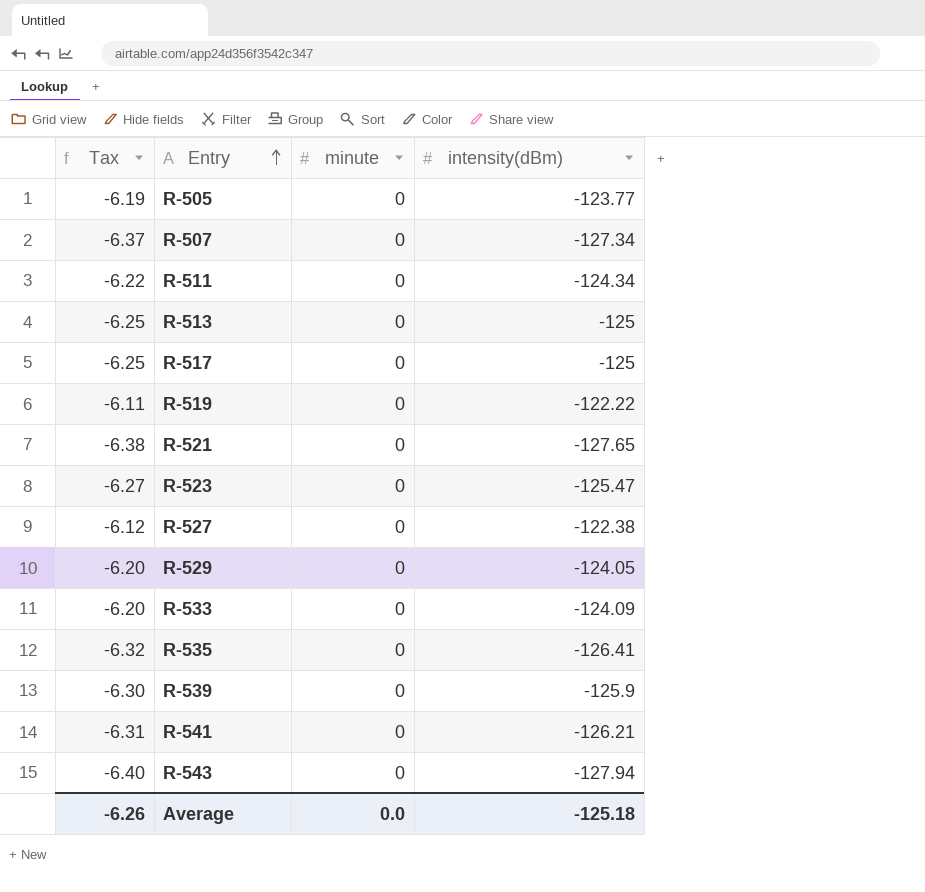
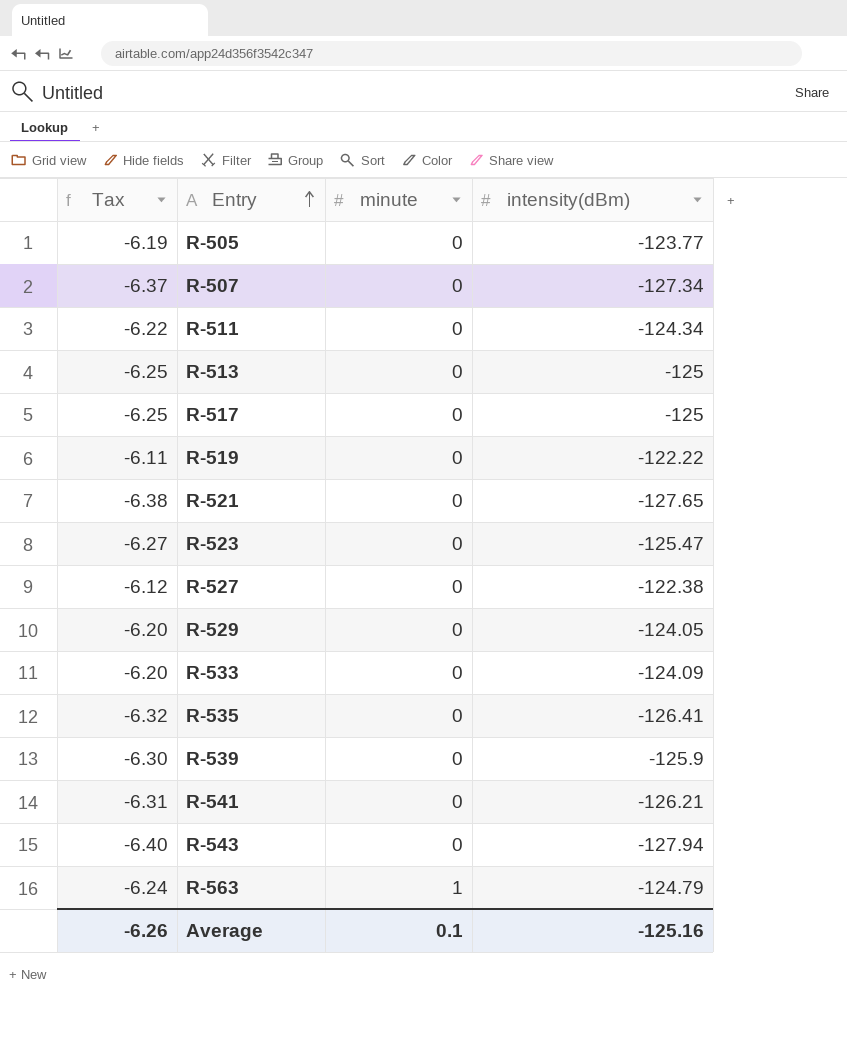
row R-563: none -> -6.24 | 1 | -124.79
Average | minute: 0.0 -> 0.1
Average | intensity(dBm): -125.18 -> -125.16

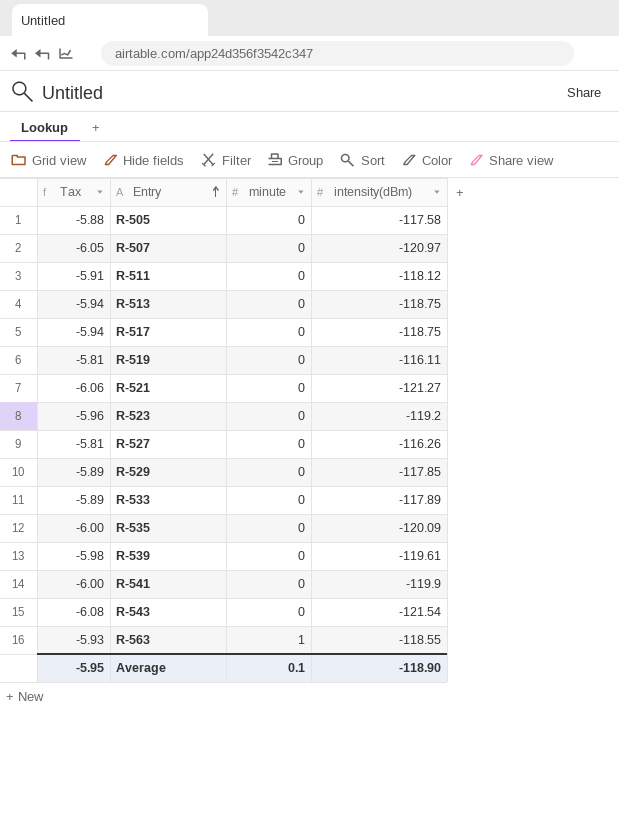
R-505 | Tax: -6.19 -> -5.88
R-505 | intensity(dBm): -123.77 -> -117.58
R-507 | Tax: -6.37 -> -6.05
R-507 | intensity(dBm): -127.34 -> -120.97
R-511 | Tax: -6.22 -> -5.91
R-511 | intensity(dBm): -124.34 -> -118.12
R-513 | Tax: -6.25 -> -5.94
R-513 | intensity(dBm): -125 -> -118.75
R-517 | Tax: -6.25 -> -5.94
R-517 | intensity(dBm): -125 -> -118.75
R-519 | Tax: -6.11 -> -5.81
R-519 | intensity(dBm): -122.22 -> -116.11
R-521 | Tax: -6.38 -> -6.06
R-521 | intensity(dBm): -127.65 -> -121.27
R-523 | Tax: -6.27 -> -5.96
R-523 | intensity(dBm): -125.47 -> -119.2
R-527 | Tax: -6.12 -> -5.81
R-527 | intensity(dBm): -122.38 -> -116.26
R-529 | Tax: -6.20 -> -5.89
R-529 | intensity(dBm): -124.05 -> -117.85
R-533 | Tax: -6.20 -> -5.89
R-533 | intensity(dBm): -124.09 -> -117.89
R-535 | Tax: -6.32 -> -6.00
R-535 | intensity(dBm): -126.41 -> -120.09
R-539 | Tax: -6.30 -> -5.98
R-539 | intensity(dBm): -125.9 -> -119.61
R-541 | Tax: -6.31 -> -6.00
R-541 | intensity(dBm): -126.21 -> -119.9
R-543 | Tax: -6.40 -> -6.08
R-543 | intensity(dBm): -127.94 -> -121.54
R-563 | Tax: -6.24 -> -5.93
R-563 | intensity(dBm): -124.79 -> -118.55
Average | Tax: -6.26 -> -5.95
Average | intensity(dBm): -125.16 -> -118.90

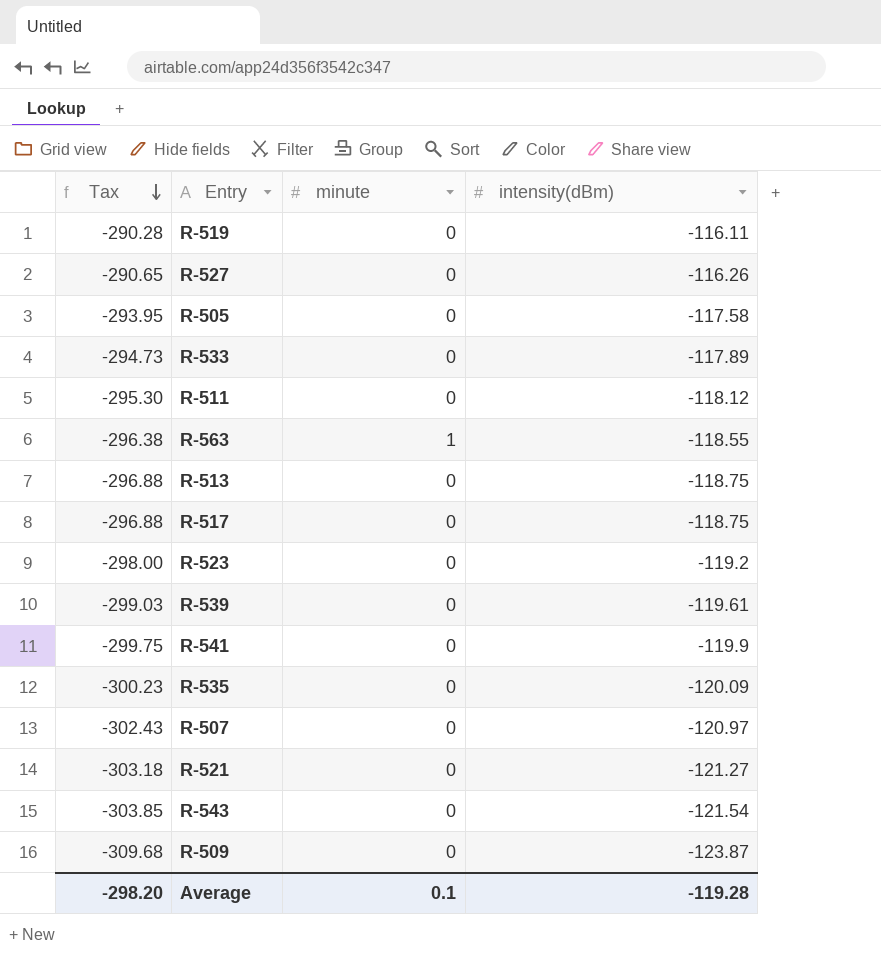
row order: Entry ascending -> Tax descending
column Tax | formula: [intensity(dBm)] * 0.05 -> [intensity(dBm)] * 2.5
row R-529: -5.89 | 0 | -117.85 -> none
row R-509: none -> -309.68 | 0 | -123.87
Average | Tax: -5.95 -> -298.20
Average | intensity(dBm): -118.90 -> -119.28

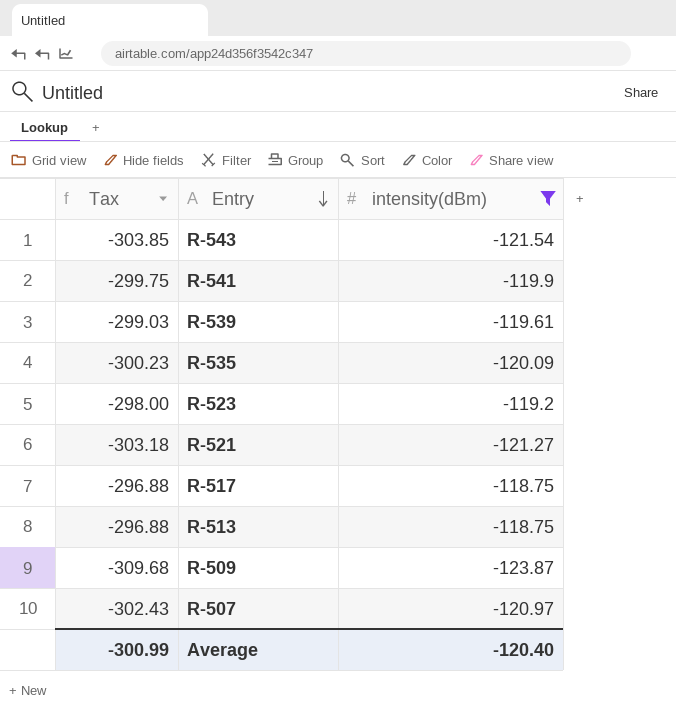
filter: none -> intensity(dBm) <= -118.75
row order: Tax descending -> Entry descending
column minute | position: 3 -> none
Average | Tax: -298.20 -> -300.99
Average | intensity(dBm): -119.28 -> -120.40

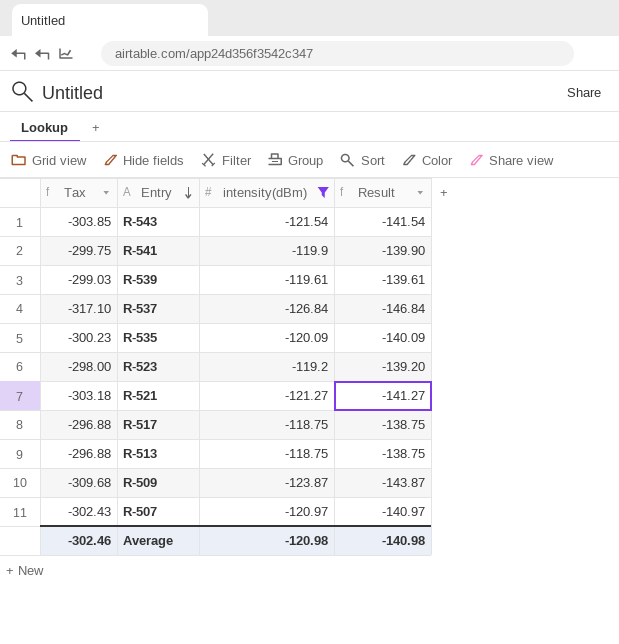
column Result | formula: none -> [intensity(dBm)] - 20
row R-537: none -> -317.10 | -126.84 | -146.84
Average | Tax: -300.99 -> -302.46
Average | intensity(dBm): -120.40 -> -120.98

